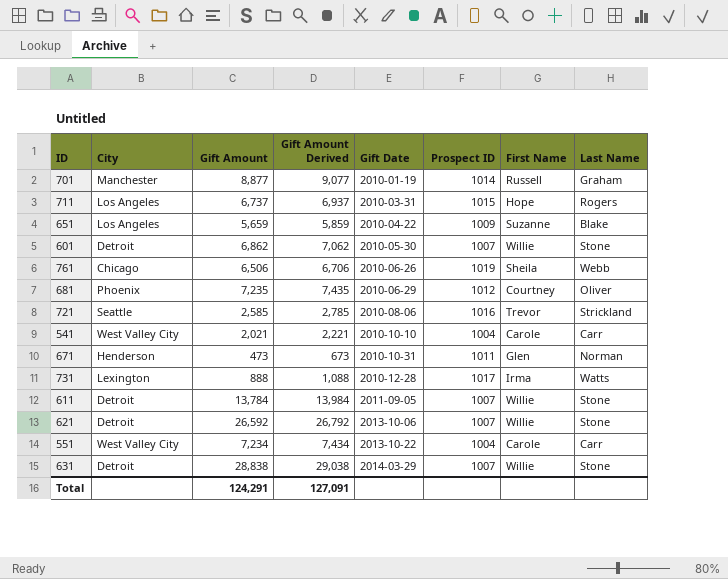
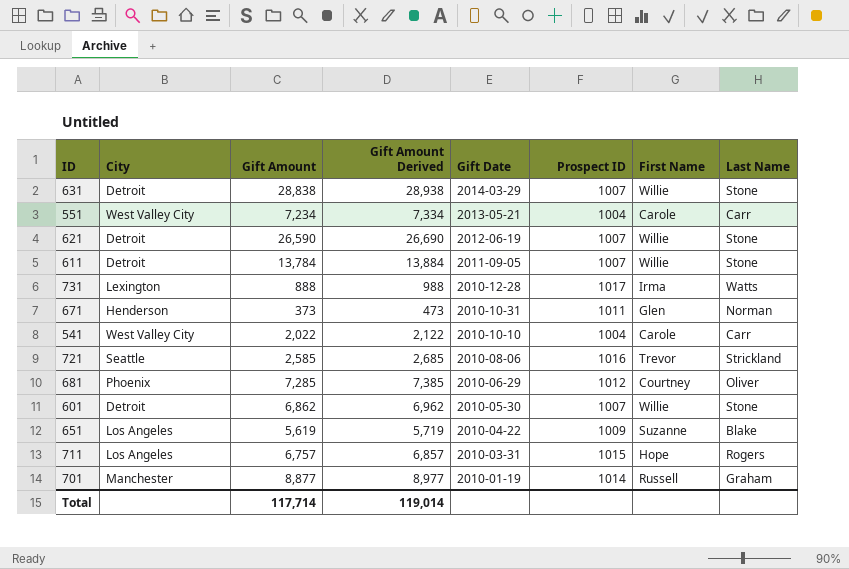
row order: Gift Date ascending -> Gift Date descending
column Gift Amount Derived | formula: [Gift Amount] + 200 -> [Gift Amount] + 100
row 761: Chicago | 6,506 | 6,706 | 2010-06-26 | 1019 | Sheila | Webb -> none
551 | Gift Date: 2013-10-22 -> 2013-05-21
621 | Gift Amount: 26,592 -> 26,590
621 | Gift Date: 2013-10-06 -> 2012-06-19
671 | Gift Amount: 473 -> 373
541 | Gift Amount: 2,021 -> 2,022
681 | Gift Amount: 7,235 -> 7,285
651 | Gift Amount: 5,659 -> 5,619
711 | Gift Amount: 6,737 -> 6,757
Total | Gift Amount: 124,291 -> 117,714
Total | Gift Amount Derived: 127,091 -> 119,014

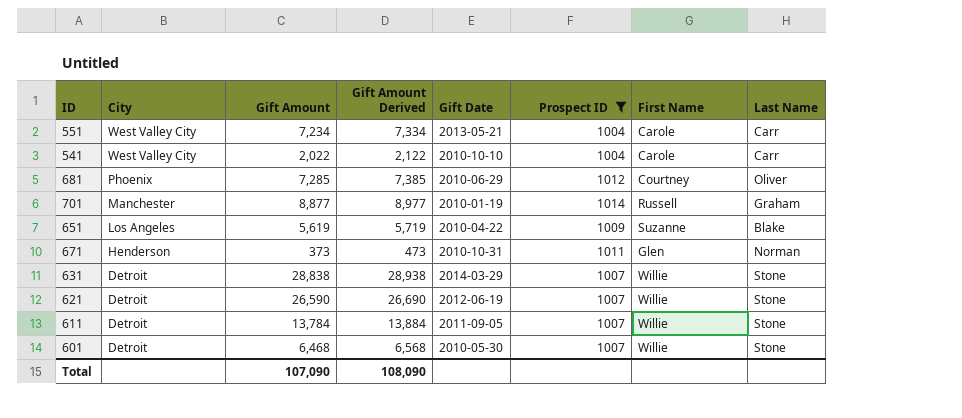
filter: none -> Prospect ID <= 1014
row order: Gift Date descending -> City descending
601 | Gift Amount: 6,862 -> 6,468
601 | Gift Amount Derived: 6,962 -> 6,568
Total | Gift Amount: 117,714 -> 107,090
Total | Gift Amount Derived: 119,014 -> 108,090

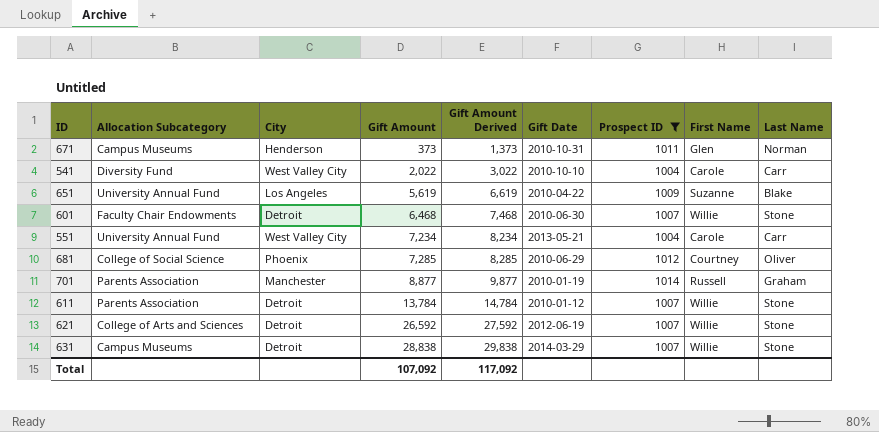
row order: City descending -> Gift Amount ascending
column Allocation Subcategory | position: none -> 2
column Gift Amount Derived | formula: [Gift Amount] + 100 -> [Gift Amount] + 1000
601 | Gift Date: 2010-05-30 -> 2010-06-30
611 | Gift Date: 2011-09-05 -> 2010-01-12
621 | Gift Amount: 26,590 -> 26,592
Total | Gift Amount: 107,090 -> 107,092
Total | Gift Amount Derived: 108,090 -> 117,092

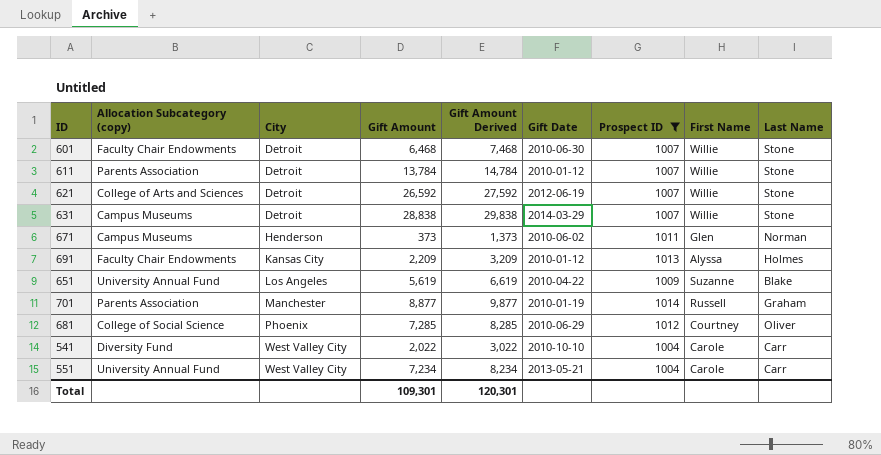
row order: Gift Amount ascending -> City ascending
column name: Allocation Subcategory -> Allocation Subcategory (copy)
671 | Gift Date: 2010-10-31 -> 2010-06-02
row 691: none -> Faculty Chair Endowments | Kansas City | 2,209 | 3,209 | 2010-01-12 | 1013 | Alyssa | Holmes
Total | Gift Amount: 107,092 -> 109,301
Total | Gift Amount Derived: 117,092 -> 120,301

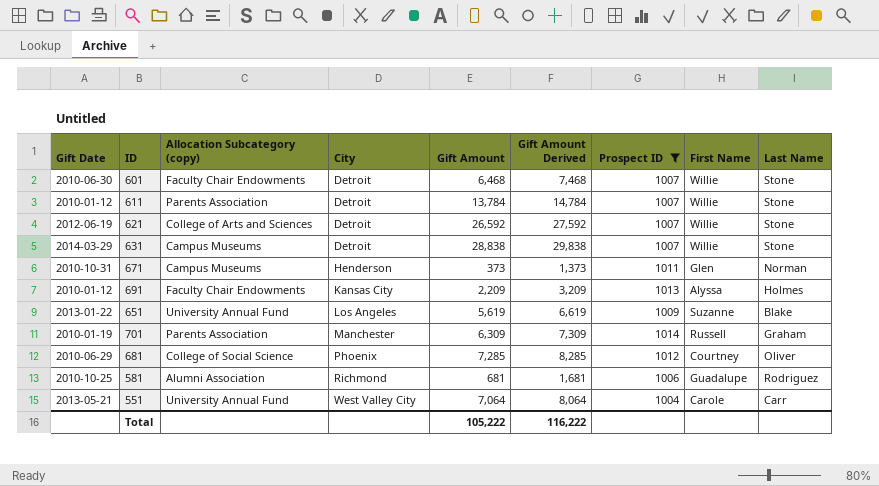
column Gift Date | position: 6 -> 1
row 541: Diversity Fund | West Valley City | 2,022 | 3,022 | 2010-10-10 | 1004 | Carole | Carr -> none
671 | Gift Date: 2010-06-02 -> 2010-10-31
651 | Gift Date: 2010-04-22 -> 2013-01-22
701 | Gift Amount: 8,877 -> 6,309
701 | Gift Amount Derived: 9,877 -> 7,309
row 581: none -> 2010-10-25 | Alumni Association | Richmond | 681 | 1,681 | 1006 | Guadalupe | Rodriguez
551 | Gift Amount: 7,234 -> 7,064
551 | Gift Amount Derived: 8,234 -> 8,064
Total | Gift Amount: 109,301 -> 105,222
Total | Gift Amount Derived: 120,301 -> 116,222

